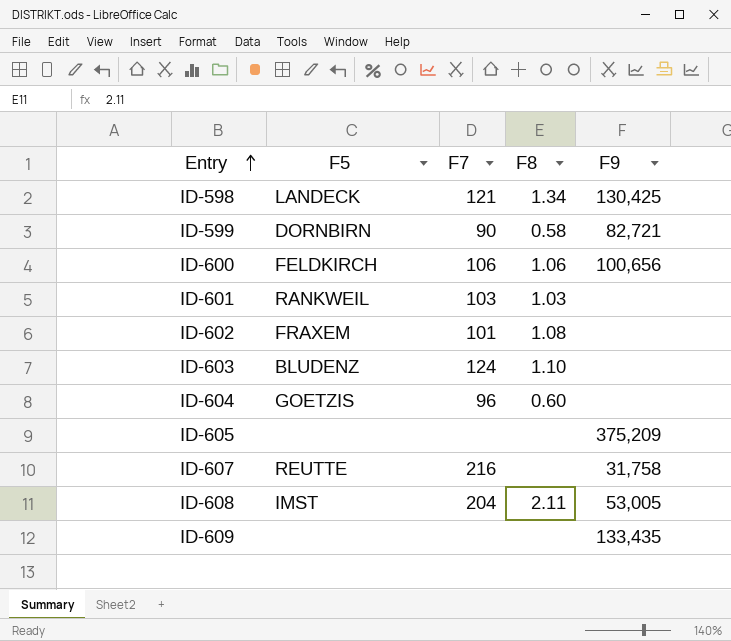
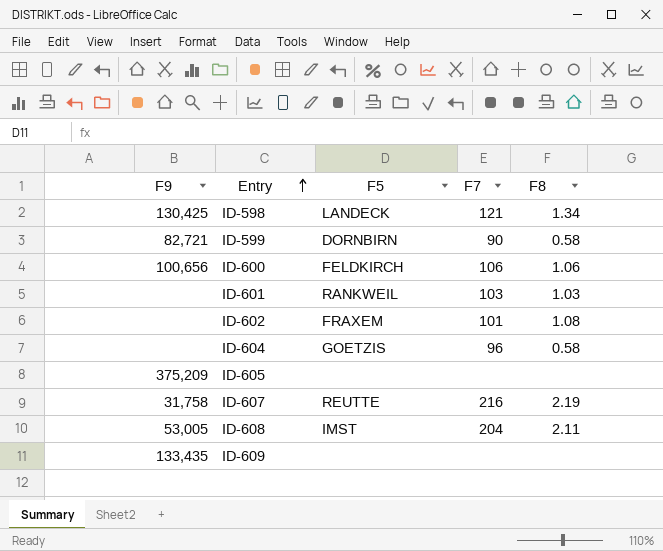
column F9 | position: 5 -> 1
row ID-603: BLUDENZ | 124 | 1.10 | none -> none
ID-604 | F8: 0.60 -> 0.58
ID-607 | F8: none -> 2.19

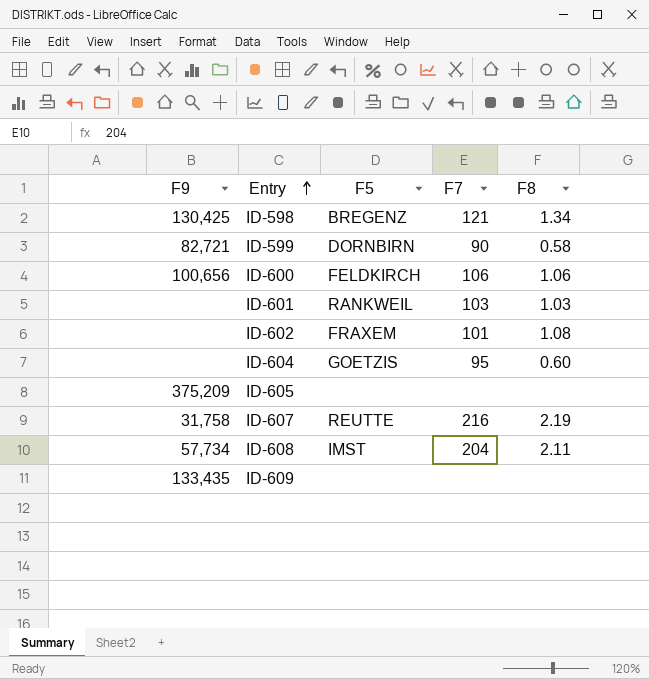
ID-598 | F5: LANDECK -> BREGENZ
ID-604 | F7: 96 -> 95
ID-604 | F8: 0.58 -> 0.60
ID-608 | F9: 53,005 -> 57,734

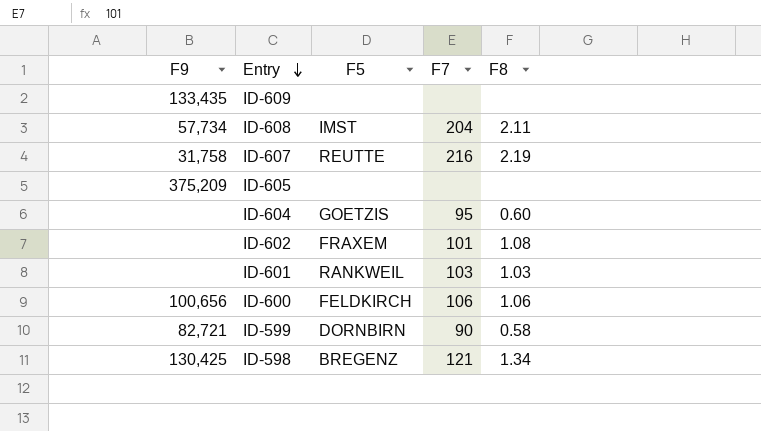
row order: Entry ascending -> Entry descending

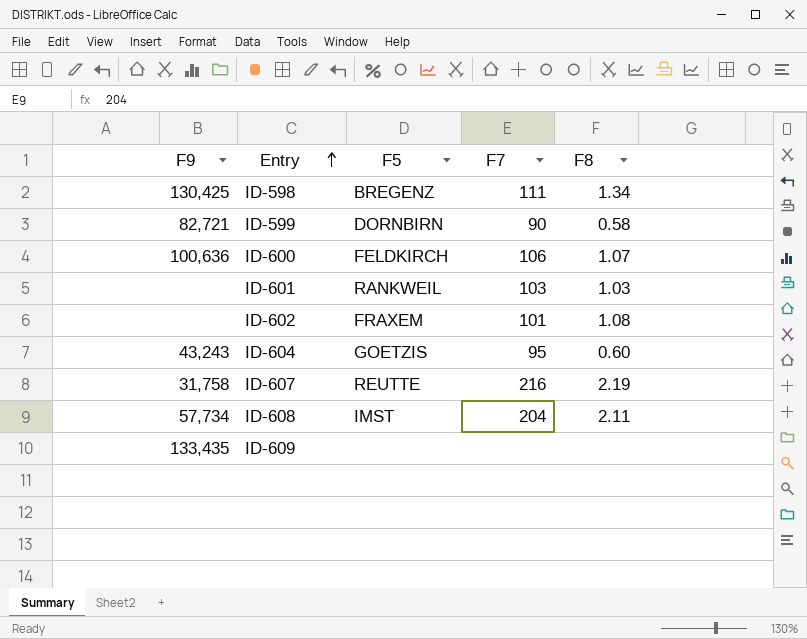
row order: Entry descending -> Entry ascending
row ID-605: 375,209 | none | none | none -> none
ID-598 | F7: 121 -> 111
ID-600 | F9: 100,656 -> 100,636
ID-600 | F8: 1.06 -> 1.07
ID-604 | F9: none -> 43,243

